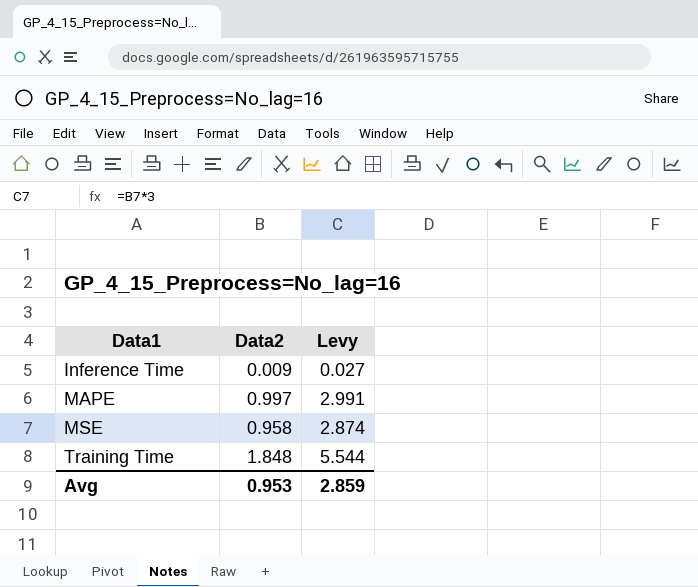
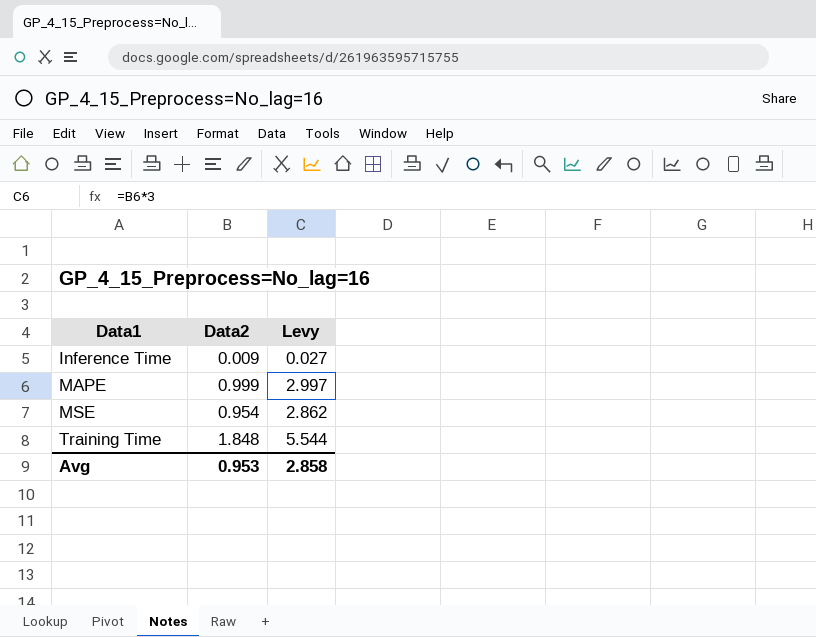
MAPE | Data2: 0.997 -> 0.999
MAPE | Levy: 2.991 -> 2.997
MSE | Data2: 0.958 -> 0.954
MSE | Levy: 2.874 -> 2.862
Avg | Levy: 2.859 -> 2.858

